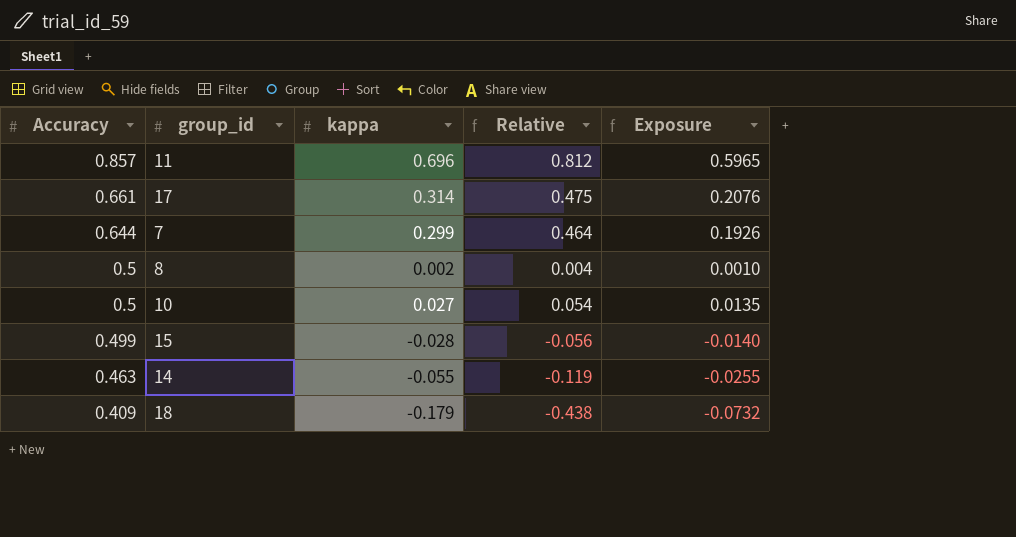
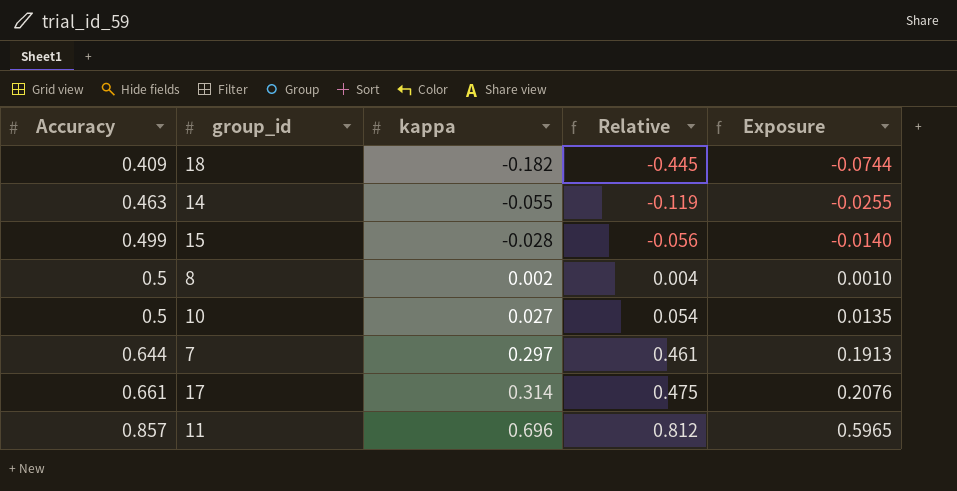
row order: Accuracy descending -> Accuracy ascending
18 | kappa: -0.179 -> -0.182
18 | Relative: -0.438 -> -0.445
18 | Exposure: -0.0732 -> -0.0744
7 | kappa: 0.299 -> 0.297
7 | Relative: 0.464 -> 0.461
7 | Exposure: 0.1926 -> 0.1913

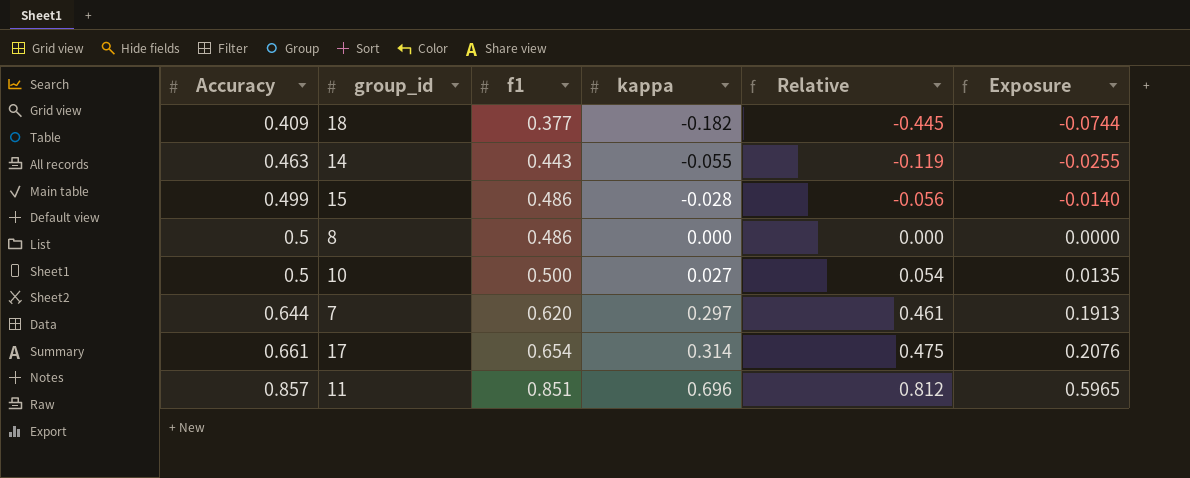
column f1 | position: none -> 3
8 | kappa: 0.002 -> 0.000
8 | Relative: 0.004 -> 0.000
8 | Exposure: 0.0010 -> 0.0000

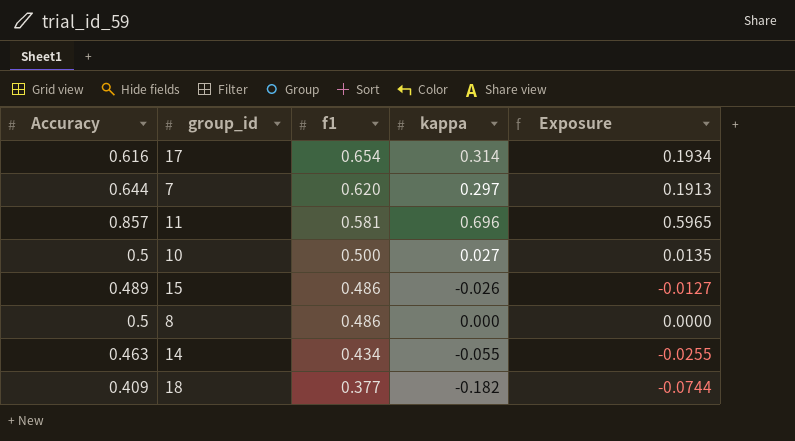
row order: Accuracy ascending -> f1 descending
column Relative | formula: [kappa] / [Accuracy] -> none
17 | Accuracy: 0.661 -> 0.616
17 | Exposure: 0.2076 -> 0.1934
11 | f1: 0.851 -> 0.581
15 | Accuracy: 0.499 -> 0.489
15 | kappa: -0.028 -> -0.026
15 | Exposure: -0.0140 -> -0.0127
14 | f1: 0.443 -> 0.434

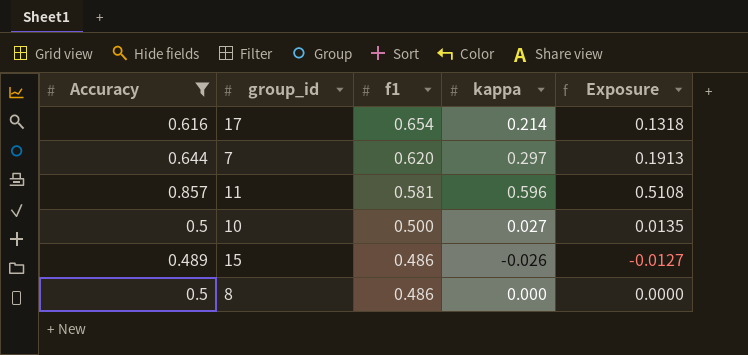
filter: none -> Accuracy >= 0.489
17 | kappa: 0.314 -> 0.214
17 | Exposure: 0.1934 -> 0.1318
11 | kappa: 0.696 -> 0.596
11 | Exposure: 0.5965 -> 0.5108

